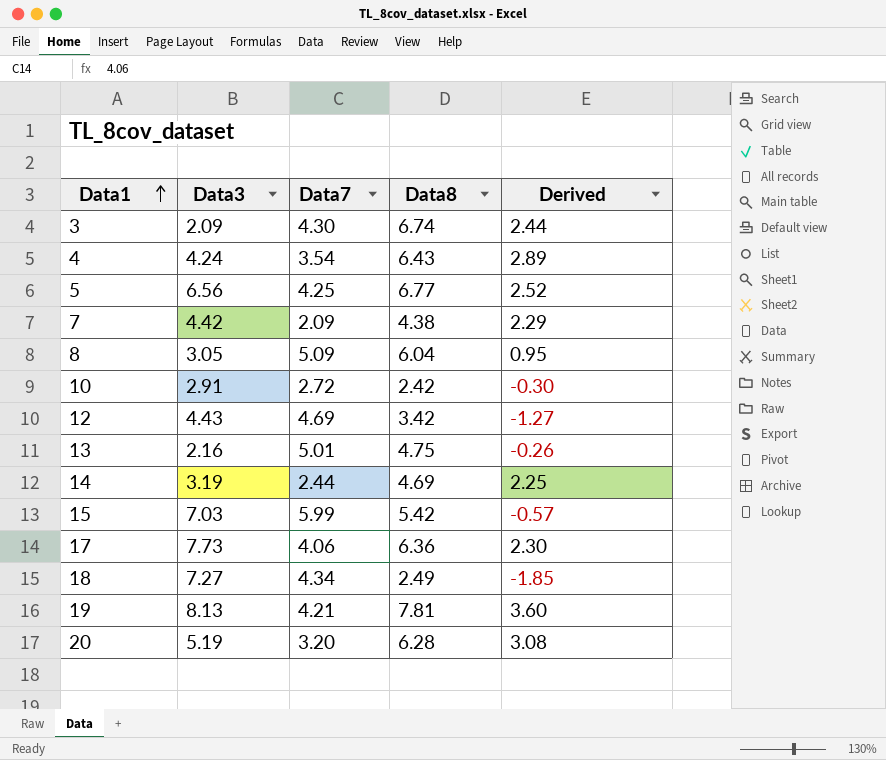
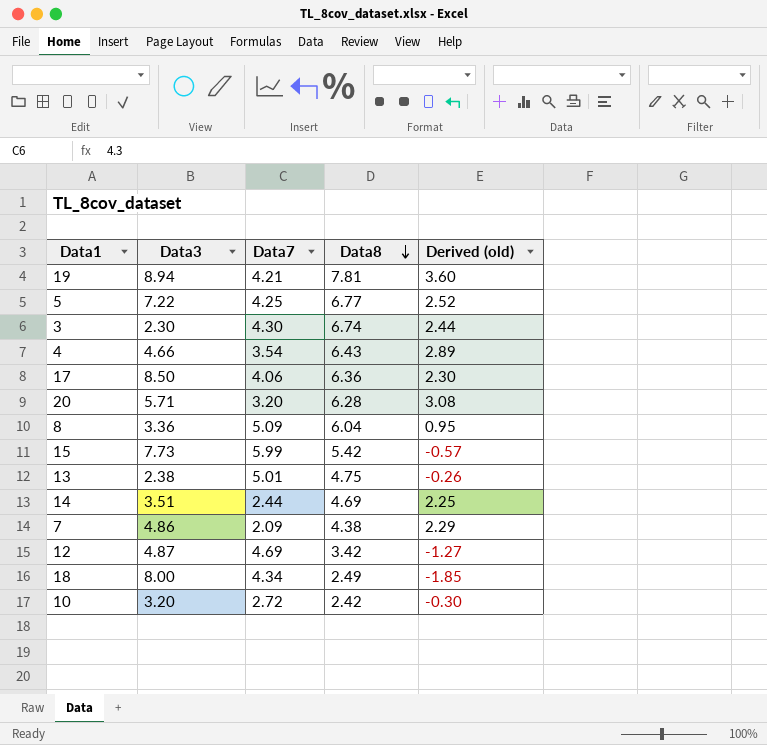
row order: Data1 ascending -> Data8 descending
column name: Derived -> Derived (old)
19 | Data3: 8.13 -> 8.94
5 | Data3: 6.56 -> 7.22
3 | Data3: 2.09 -> 2.30
4 | Data3: 4.24 -> 4.66
17 | Data3: 7.73 -> 8.50
20 | Data3: 5.19 -> 5.71
8 | Data3: 3.05 -> 3.36
15 | Data3: 7.03 -> 7.73
13 | Data3: 2.16 -> 2.38
14 | Data3: 3.19 -> 3.51
7 | Data3: 4.42 -> 4.86
12 | Data3: 4.43 -> 4.87
18 | Data3: 7.27 -> 8.00
10 | Data3: 2.91 -> 3.20

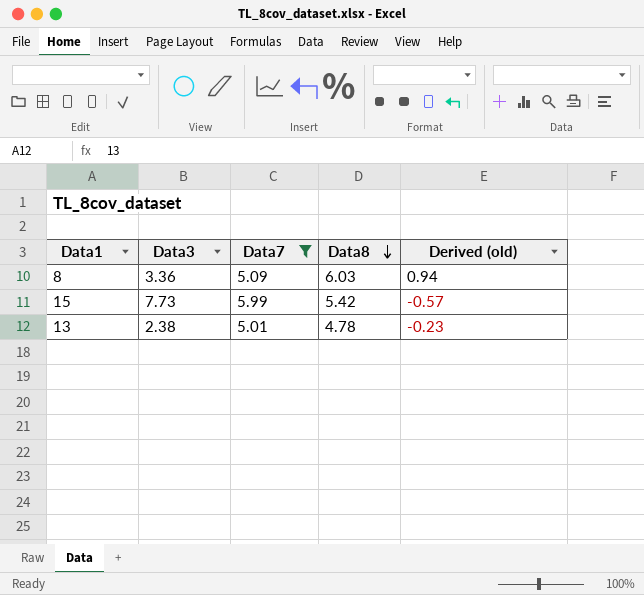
filter: none -> Data7 >= 5.01
8 | Data8: 6.04 -> 6.03
8 | Derived (old): 0.95 -> 0.94
13 | Data8: 4.75 -> 4.78
13 | Derived (old): -0.26 -> -0.23

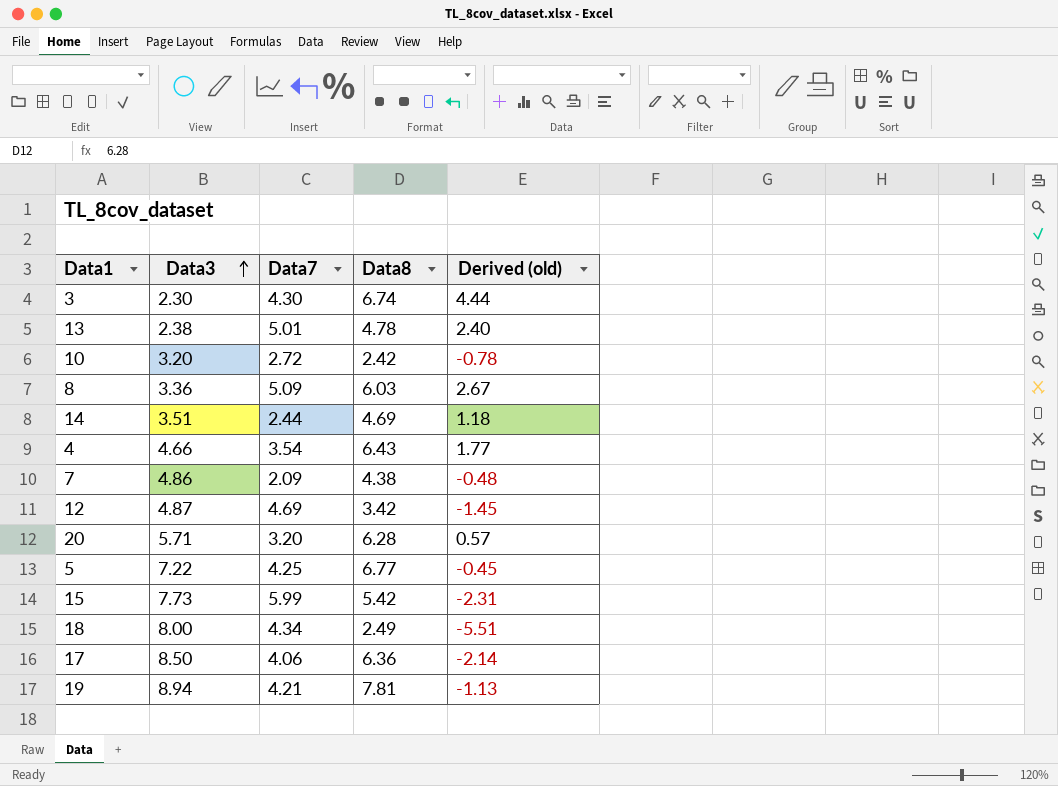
filter: Data7 >= 5.01 -> none
row order: Data8 descending -> Data3 ascending
column Derived (old) | formula: [Data8] - [Data7] -> [Data8] - [Data3]

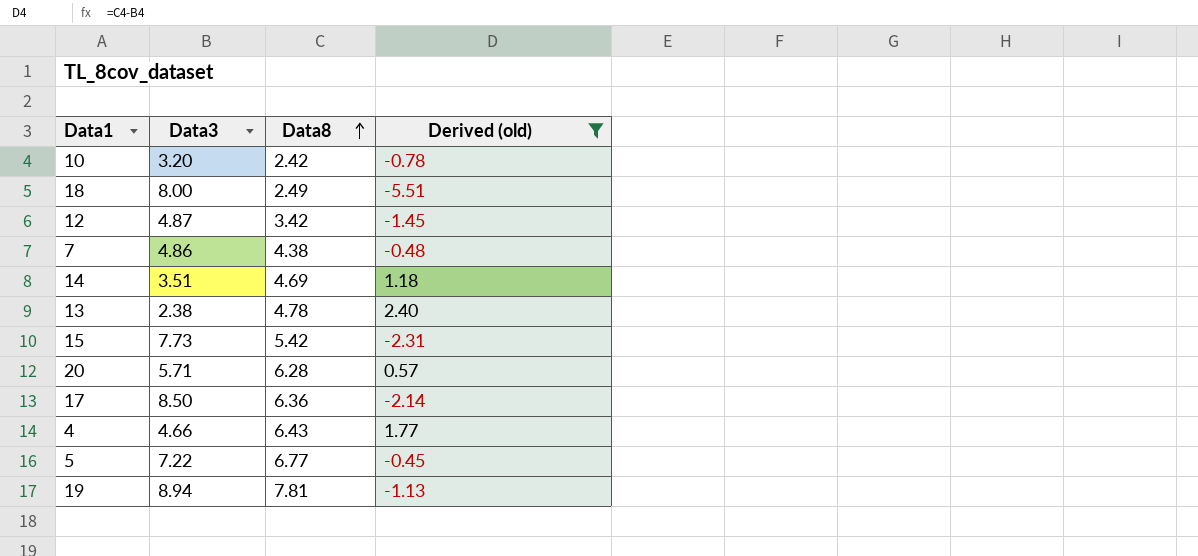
filter: none -> Derived (old) <= 2.40
row order: Data3 ascending -> Data8 ascending
column Data7 | position: 3 -> none

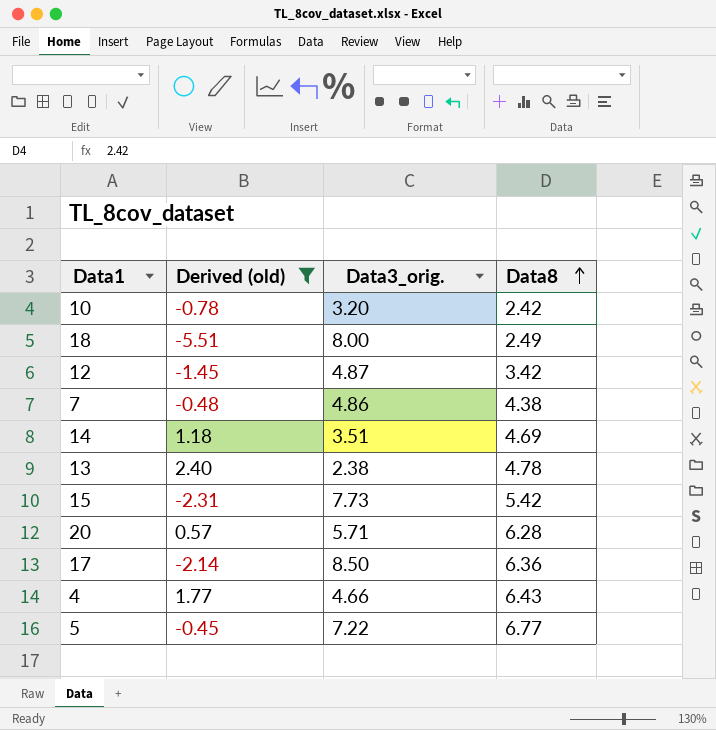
column Derived (old) | position: 4 -> 2
column name: Data3 -> Data3_orig.
row 19: 8.94 | 7.81 | -1.13 -> none

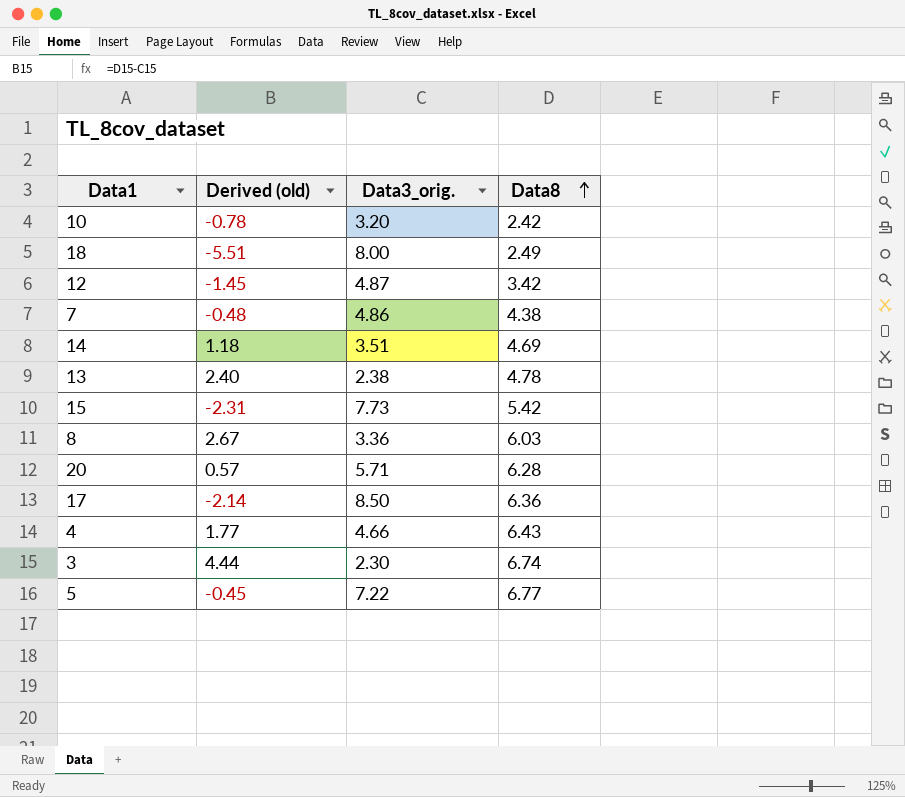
filter: Derived (old) <= 2.40 -> none

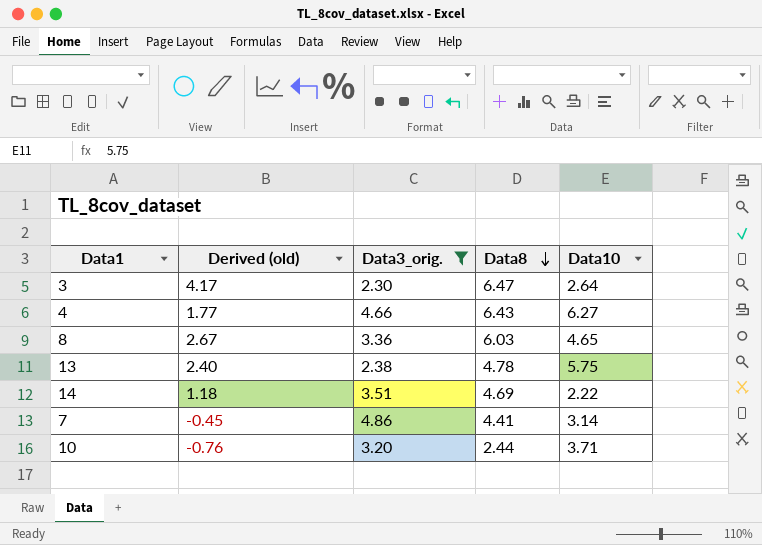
filter: none -> Data3_orig. <= 4.86
row order: Data8 ascending -> Data8 descending
column Data10 | position: none -> 5
3 | Derived (old): 4.44 -> 4.17
3 | Data8: 6.74 -> 6.47
7 | Derived (old): -0.48 -> -0.45
7 | Data8: 4.38 -> 4.41
10 | Derived (old): -0.78 -> -0.76
10 | Data8: 2.42 -> 2.44

